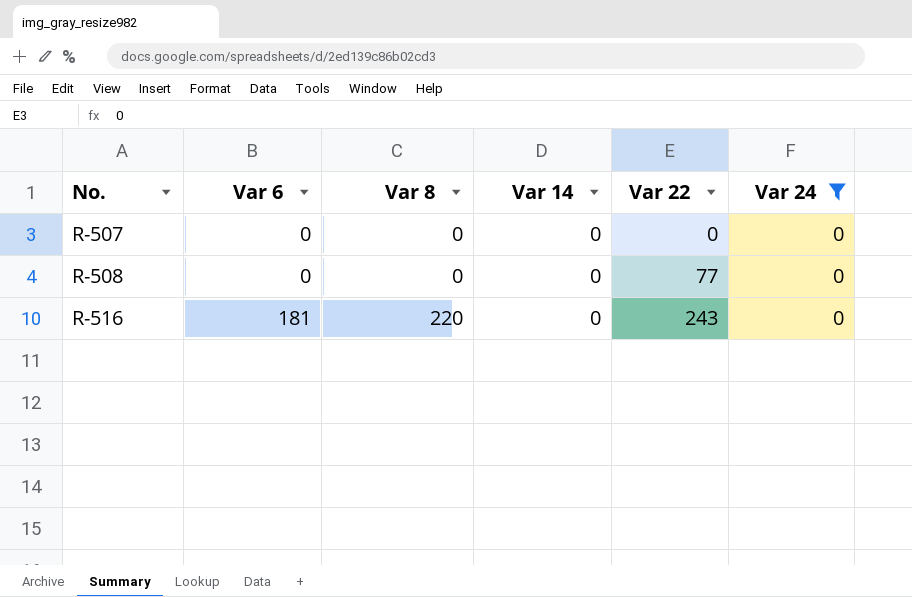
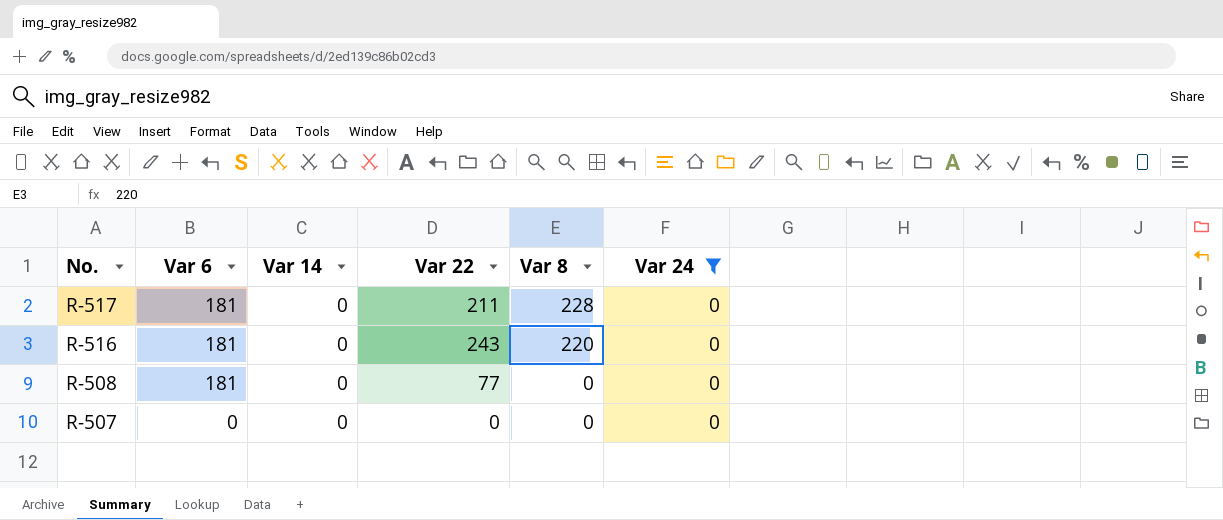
row order: No. ascending -> No. descending
column Var 8 | position: 3 -> 5
row R-517: none -> 181 | 0 | 211 | 228 | 0
R-508 | Var 6: 0 -> 181

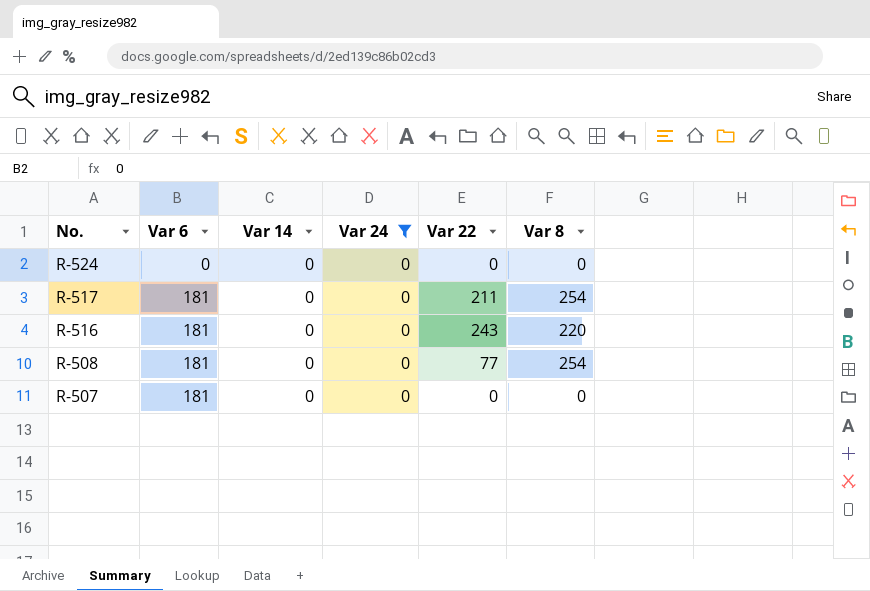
column Var 24 | position: 6 -> 4
row R-524: none -> 0 | 0 | 0 | 0 | 0
R-517 | Var 8: 228 -> 254
R-508 | Var 8: 0 -> 254
R-507 | Var 6: 0 -> 181

